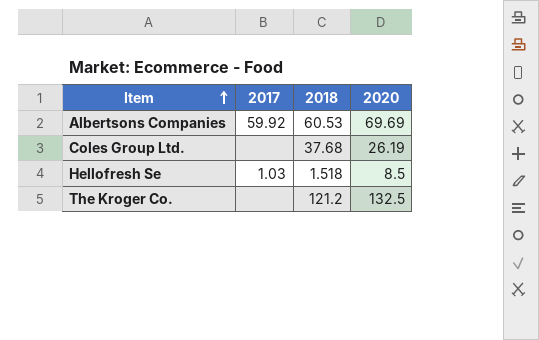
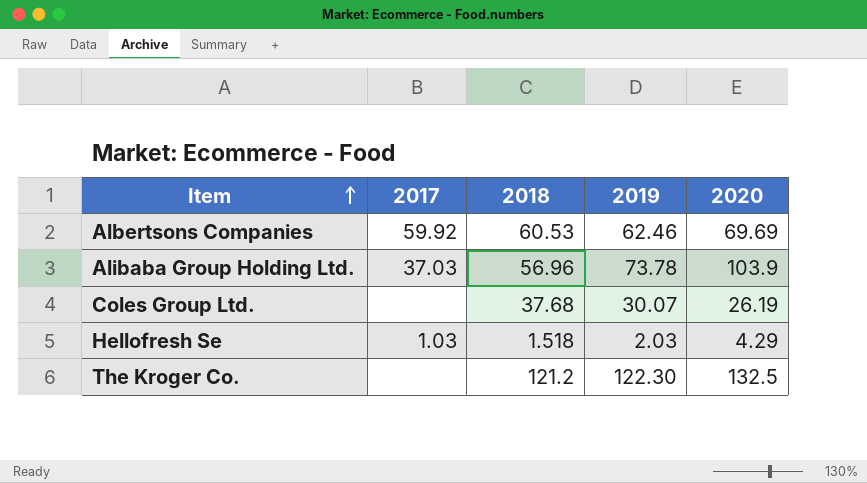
column 2019 | position: none -> 4
row Alibaba Group Holding Ltd.: none -> 37.03 | 56.96 | 73.78 | 103.9
Hellofresh Se | 2020: 8.5 -> 4.29

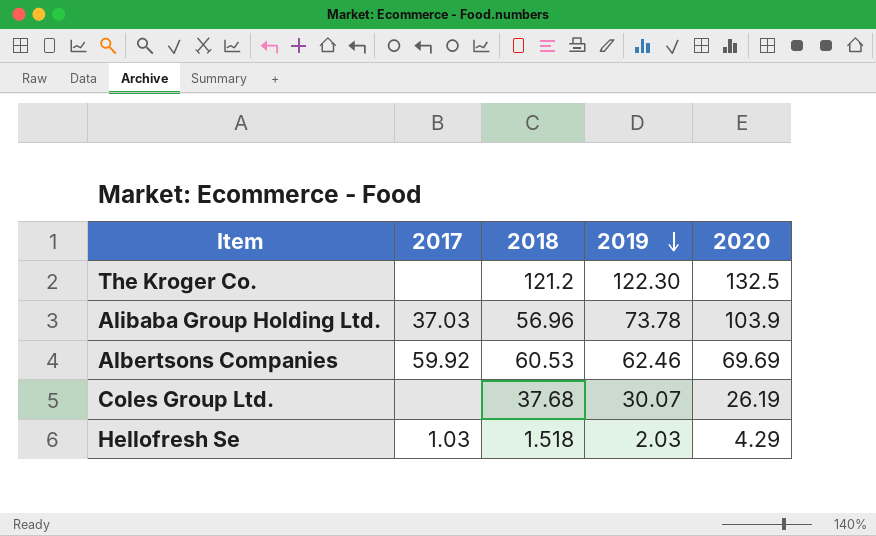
row order: Item ascending -> 2019 descending

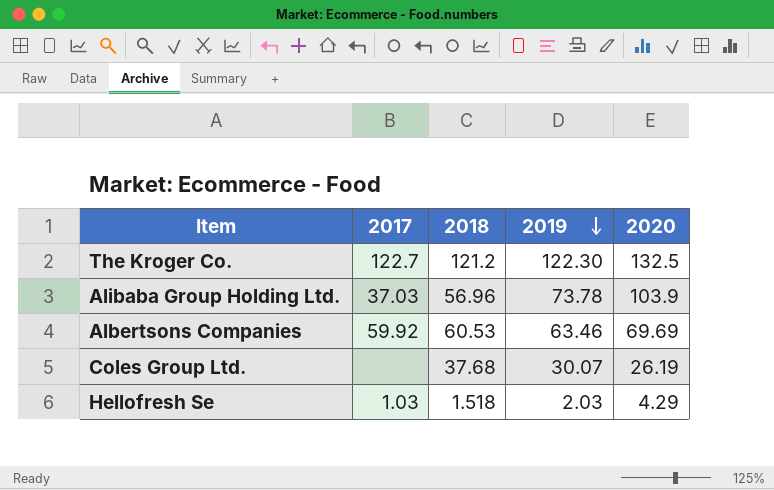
The Kroger Co. | 2017: none -> 122.7
Albertsons Companies | 2019: 62.46 -> 63.46

